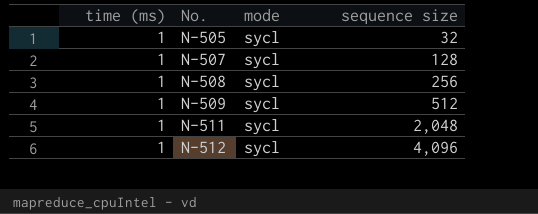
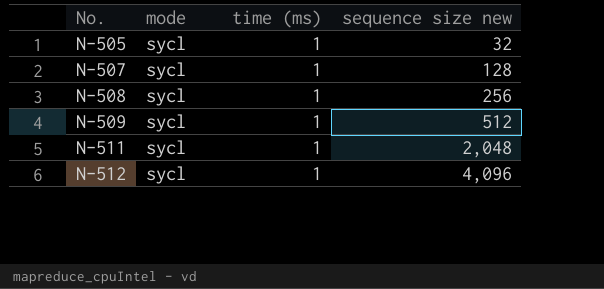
column time (ms) | position: 1 -> 3
column name: sequence size -> sequence size new

